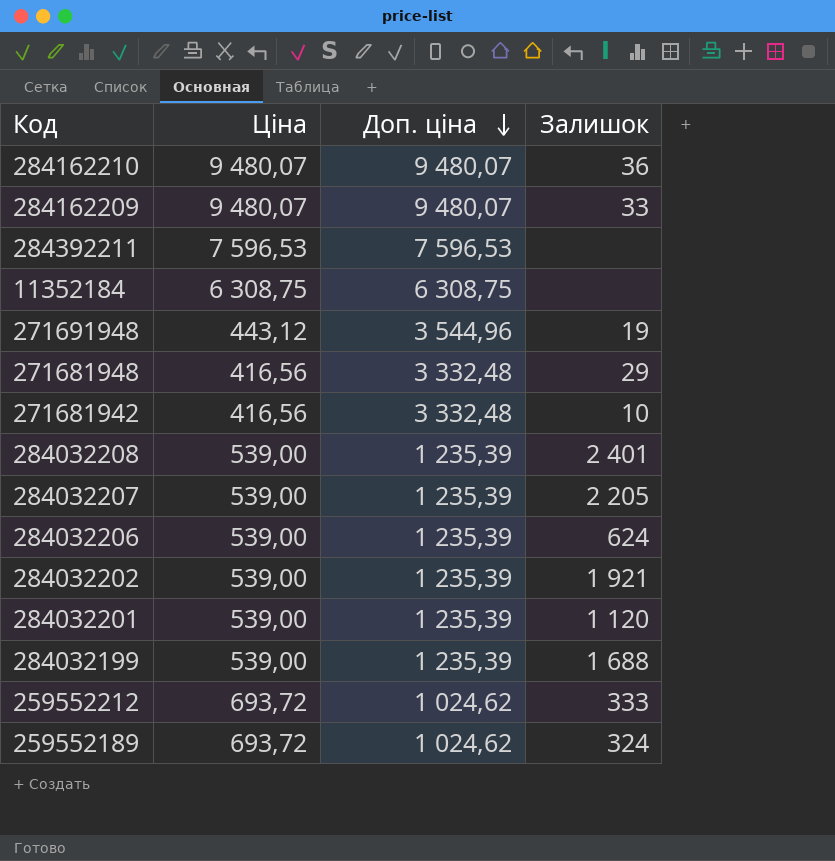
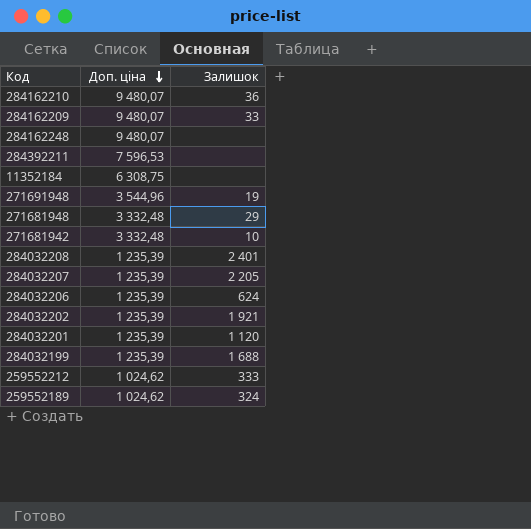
column Ціна | position: 2 -> none
row 284162248: none -> 9 480,07 | none

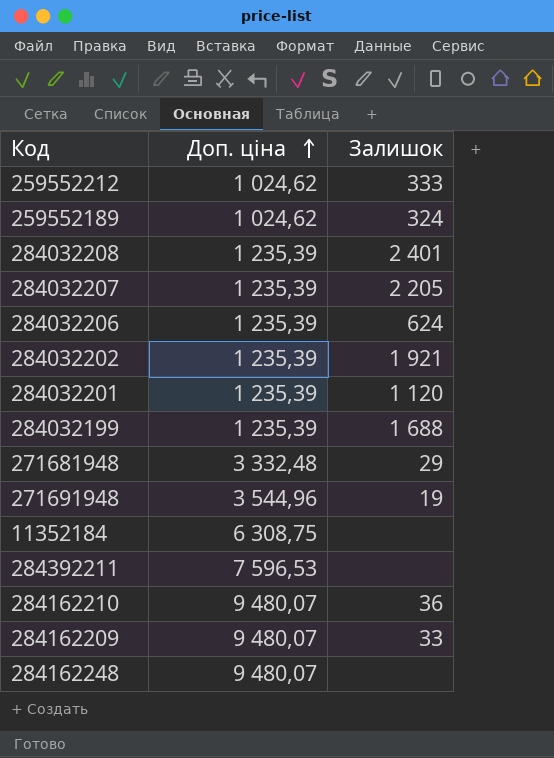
row order: Доп. ціна descending -> Доп. ціна ascending
row 271681942: 3 332,48 | 10 -> none

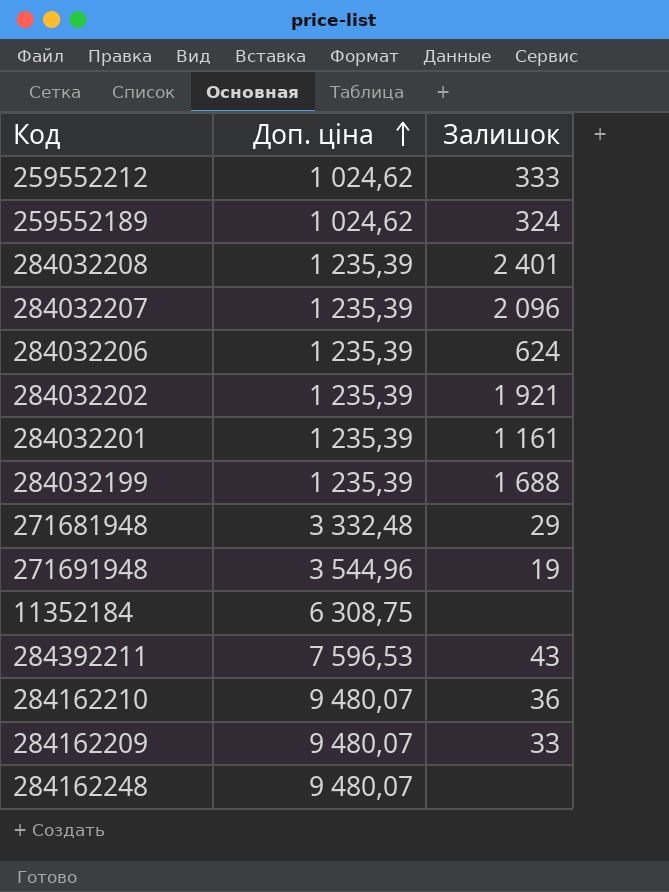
284032207 | Залишок: 2 205 -> 2 096
284032201 | Залишок: 1 120 -> 1 161
284392211 | Залишок: none -> 43

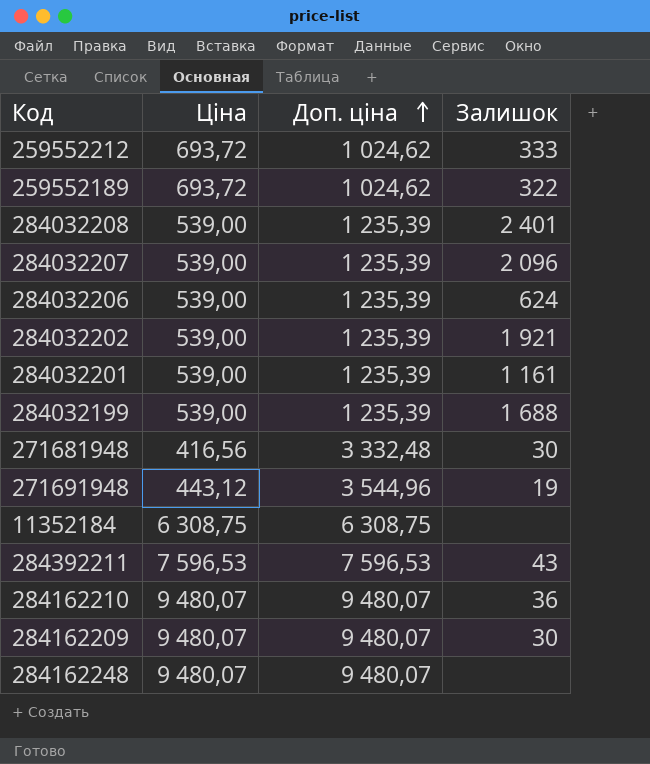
column Ціна | position: none -> 2
259552189 | Залишок: 324 -> 322
271681948 | Залишок: 29 -> 30
284162209 | Залишок: 33 -> 30

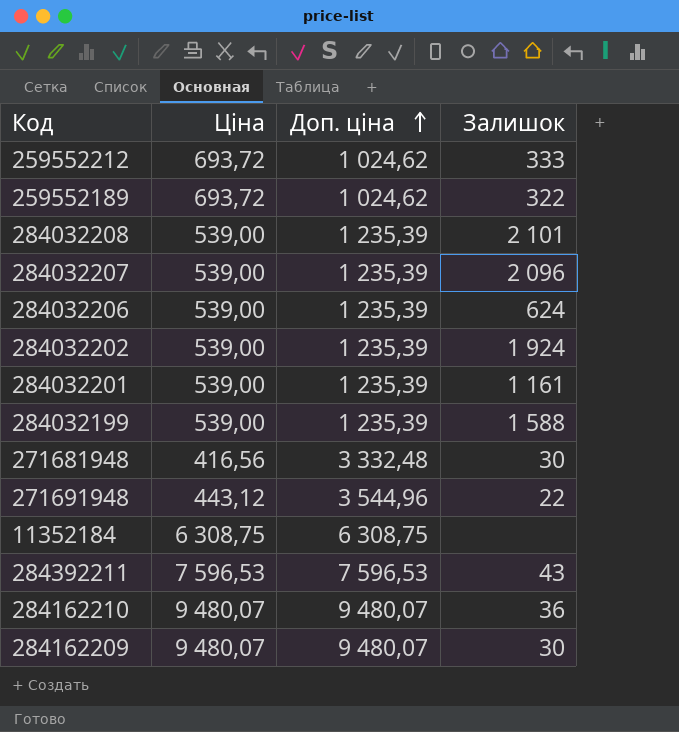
row 284162248: 9 480,07 | 9 480,07 | none -> none
284032208 | Залишок: 2 401 -> 2 101
284032202 | Залишок: 1 921 -> 1 924
284032199 | Залишок: 1 688 -> 1 588
271691948 | Залишок: 19 -> 22

